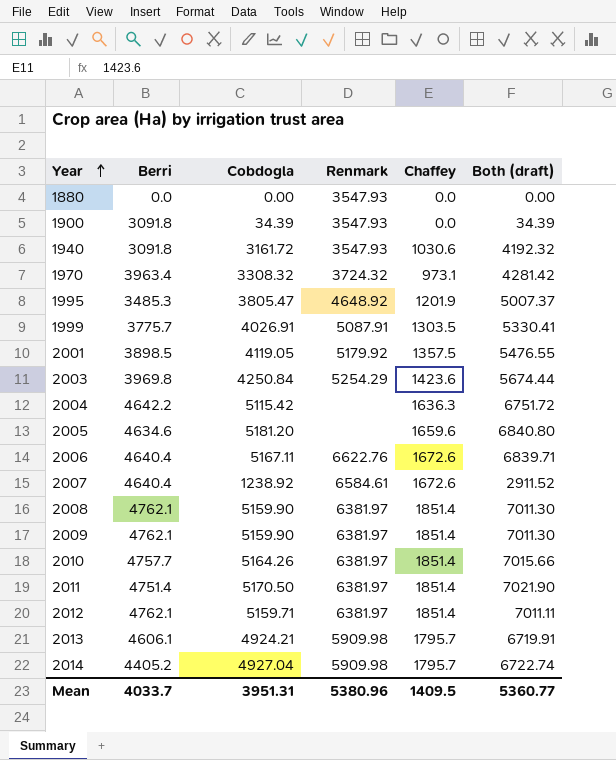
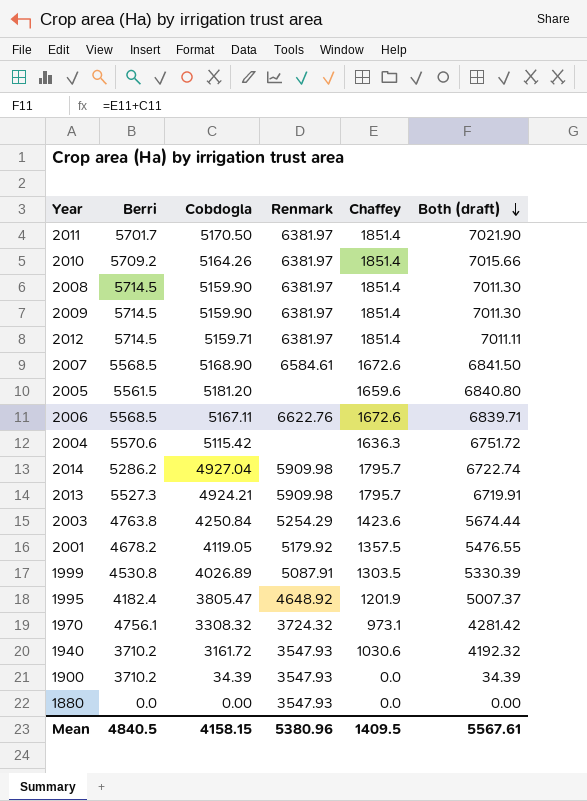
row order: Year ascending -> Both (draft) descending
2011 | Berri: 4751.4 -> 5701.7
2010 | Berri: 4757.7 -> 5709.2
2008 | Berri: 4762.1 -> 5714.5
2009 | Berri: 4762.1 -> 5714.5
2012 | Berri: 4762.1 -> 5714.5
2007 | Berri: 4640.4 -> 5568.5
2007 | Cobdogla: 1238.92 -> 5168.90
2007 | Both (draft): 2911.52 -> 6841.50
2005 | Berri: 4634.6 -> 5561.5
2006 | Berri: 4640.4 -> 5568.5
2004 | Berri: 4642.2 -> 5570.6
2014 | Berri: 4405.2 -> 5286.2
2013 | Berri: 4606.1 -> 5527.3
2003 | Berri: 3969.8 -> 4763.8
2001 | Berri: 3898.5 -> 4678.2
1999 | Berri: 3775.7 -> 4530.8
1999 | Cobdogla: 4026.91 -> 4026.89
1999 | Both (draft): 5330.41 -> 5330.39
1995 | Berri: 3485.3 -> 4182.4
1970 | Berri: 3963.4 -> 4756.1
1940 | Berri: 3091.8 -> 3710.2
1900 | Berri: 3091.8 -> 3710.2
Mean | Berri: 4033.7 -> 4840.5
Mean | Cobdogla: 3951.31 -> 4158.15
Mean | Both (draft): 5360.77 -> 5567.61

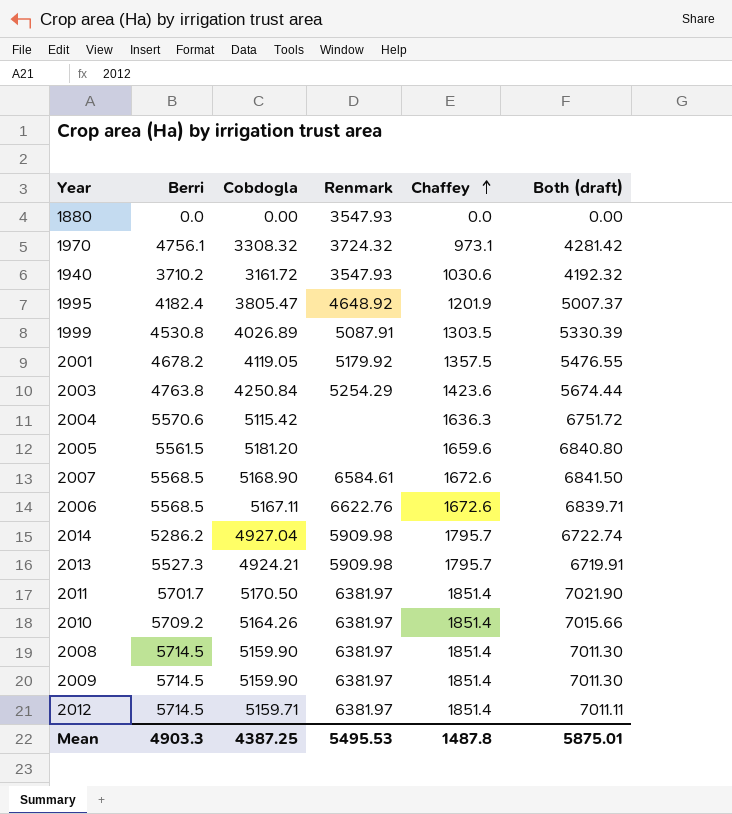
row order: Both (draft) descending -> Chaffey ascending
row 1900: 3710.2 | 34.39 | 3547.93 | 0.0 | 34.39 -> none
Mean | Berri: 4840.5 -> 4903.3
Mean | Cobdogla: 4158.15 -> 4387.25
Mean | Renmark: 5380.96 -> 5495.53
Mean | Chaffey: 1409.5 -> 1487.8
Mean | Both (draft): 5567.61 -> 5875.01

